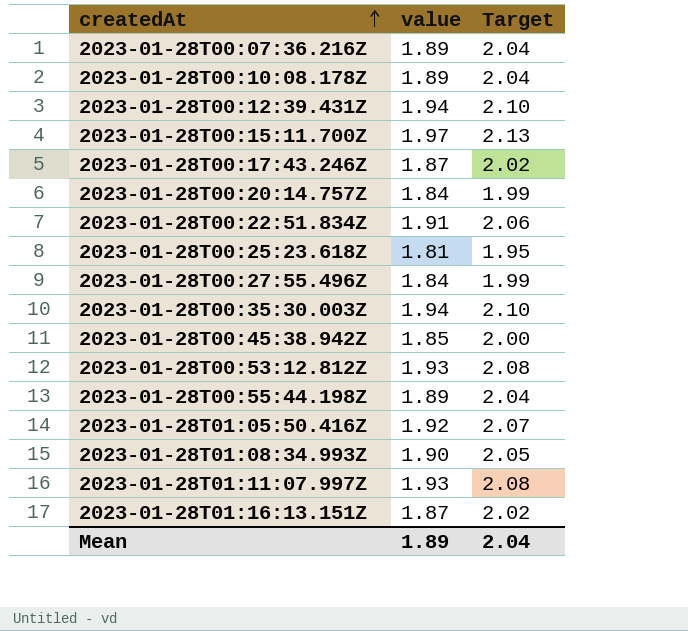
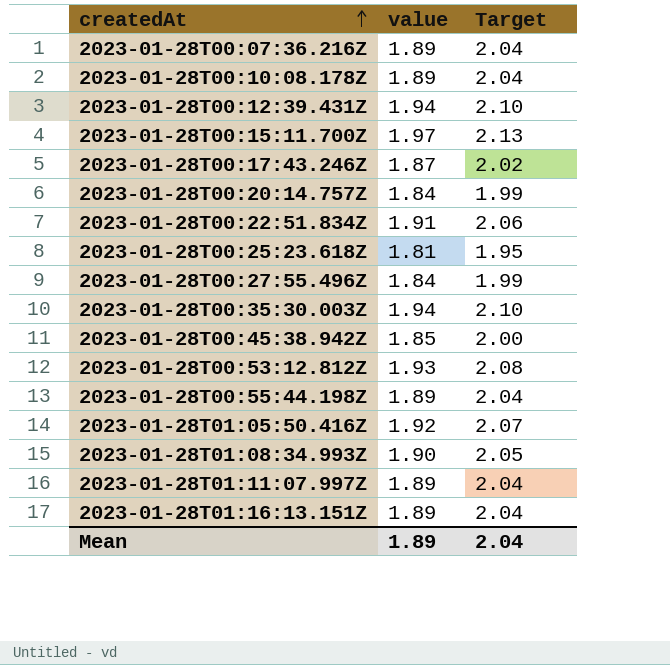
2023-01-28T01:11:07.997Z | value: 1.93 -> 1.89
2023-01-28T01:11:07.997Z | Target: 2.08 -> 2.04
2023-01-28T01:16:13.151Z | value: 1.87 -> 1.89
2023-01-28T01:16:13.151Z | Target: 2.02 -> 2.04

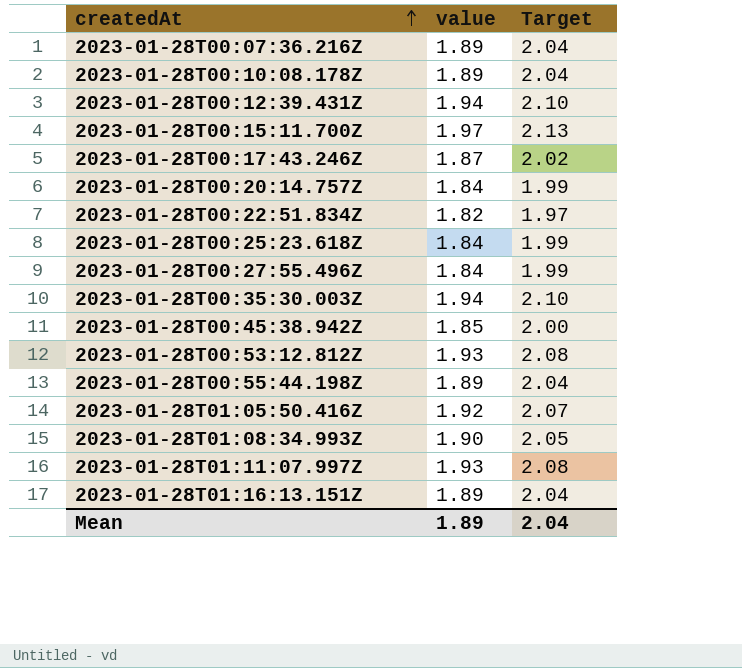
2023-01-28T00:22:51.834Z | value: 1.91 -> 1.82
2023-01-28T00:22:51.834Z | Target: 2.06 -> 1.97
2023-01-28T00:25:23.618Z | value: 1.81 -> 1.84
2023-01-28T00:25:23.618Z | Target: 1.95 -> 1.99
2023-01-28T01:11:07.997Z | value: 1.89 -> 1.93
2023-01-28T01:11:07.997Z | Target: 2.04 -> 2.08

